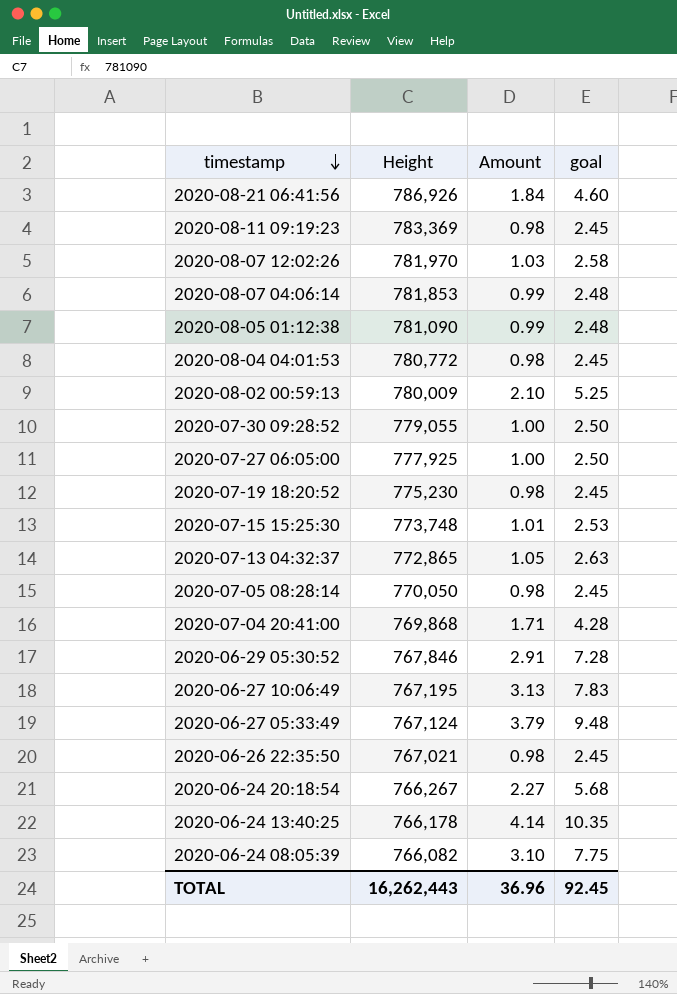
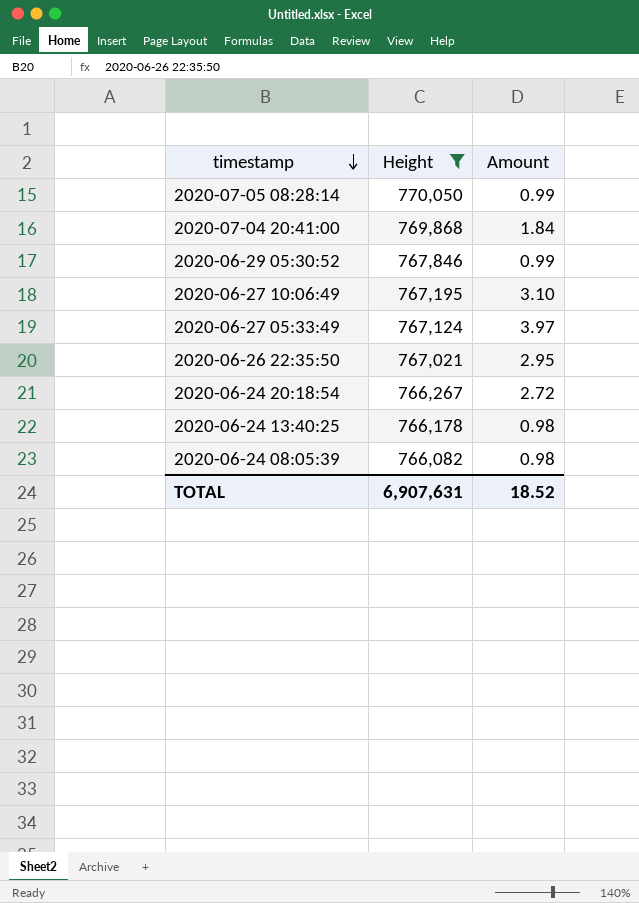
filter: none -> Height <= 770,050
column goal | formula: [Amount] * 2.5 -> none
2020-07-05 08:28:14 | Amount: 0.98 -> 0.99
2020-07-04 20:41:00 | Amount: 1.71 -> 1.84
2020-06-29 05:30:52 | Amount: 2.91 -> 0.99
2020-06-27 10:06:49 | Amount: 3.13 -> 3.10
2020-06-27 05:33:49 | Amount: 3.79 -> 3.97
2020-06-26 22:35:50 | Amount: 0.98 -> 2.95
2020-06-24 20:18:54 | Amount: 2.27 -> 2.72
2020-06-24 13:40:25 | Amount: 4.14 -> 0.98
2020-06-24 08:05:39 | Amount: 3.10 -> 0.98
TOTAL | Height: 16,262,443 -> 6,907,631
TOTAL | Amount: 36.96 -> 18.52

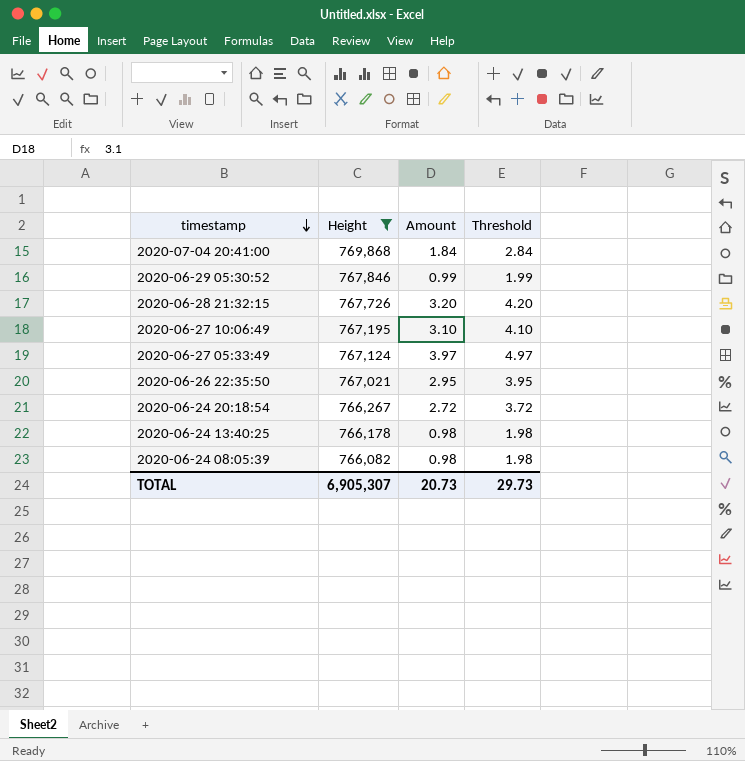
column Threshold | formula: none -> [Amount] + 1
row 2020-07-05 08:28:14: 770,050 | 0.99 -> none
row 2020-06-28 21:32:15: none -> 767,726 | 3.20 | 4.20
TOTAL | Height: 6,907,631 -> 6,905,307
TOTAL | Amount: 18.52 -> 20.73

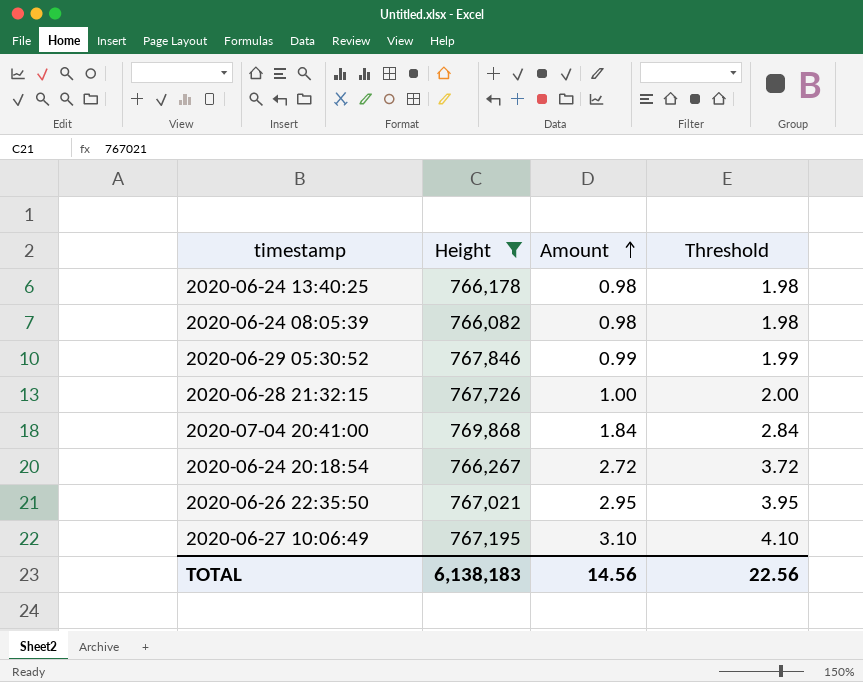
row order: timestamp descending -> Amount ascending
row 2020-06-27 05:33:49: 767,124 | 3.97 | 4.97 -> none
2020-06-28 21:32:15 | Amount: 3.20 -> 1.00
2020-06-28 21:32:15 | Threshold: 4.20 -> 2.00
TOTAL | Height: 6,905,307 -> 6,138,183
TOTAL | Amount: 20.73 -> 14.56
TOTAL | Threshold: 29.73 -> 22.56

